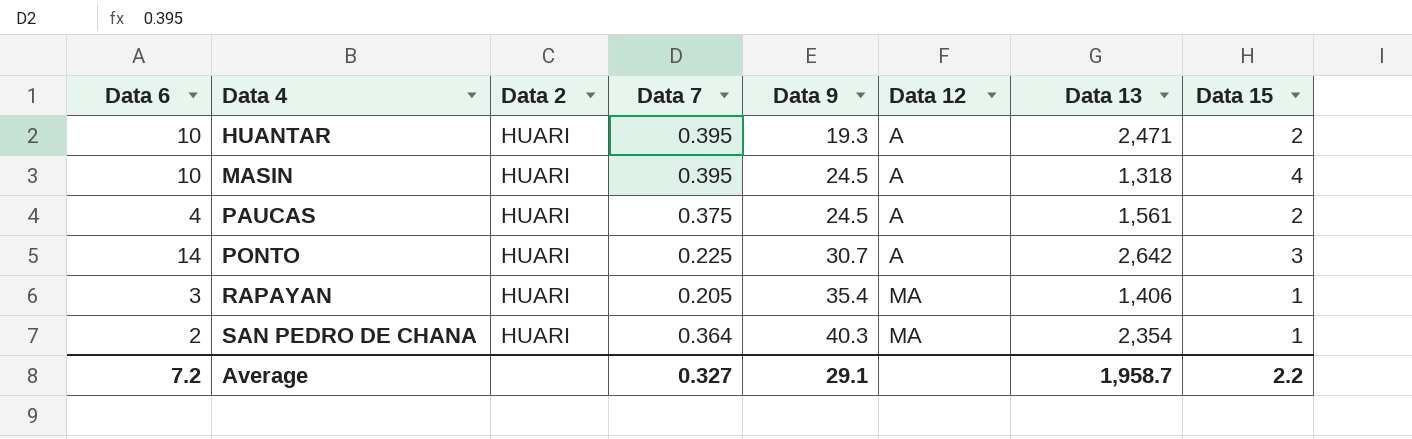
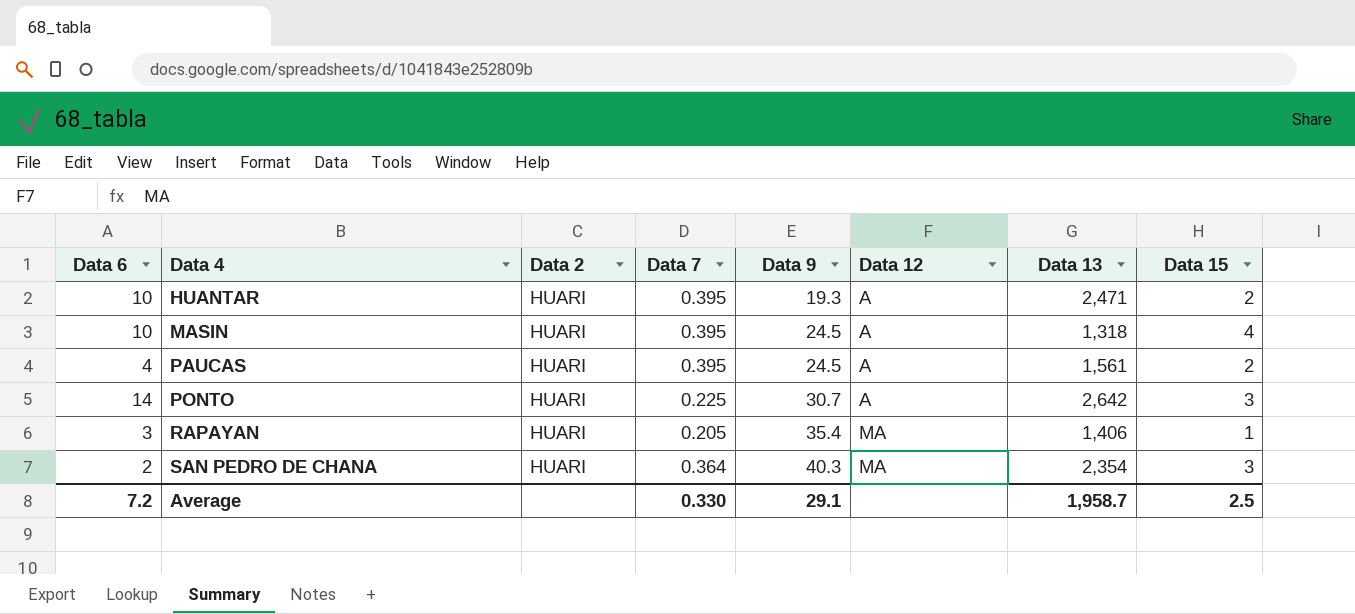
PAUCAS | Data 7: 0.375 -> 0.395
SAN PEDRO DE CHANA | Data 15: 1 -> 3
Average | Data 7: 0.327 -> 0.330
Average | Data 15: 2.2 -> 2.5

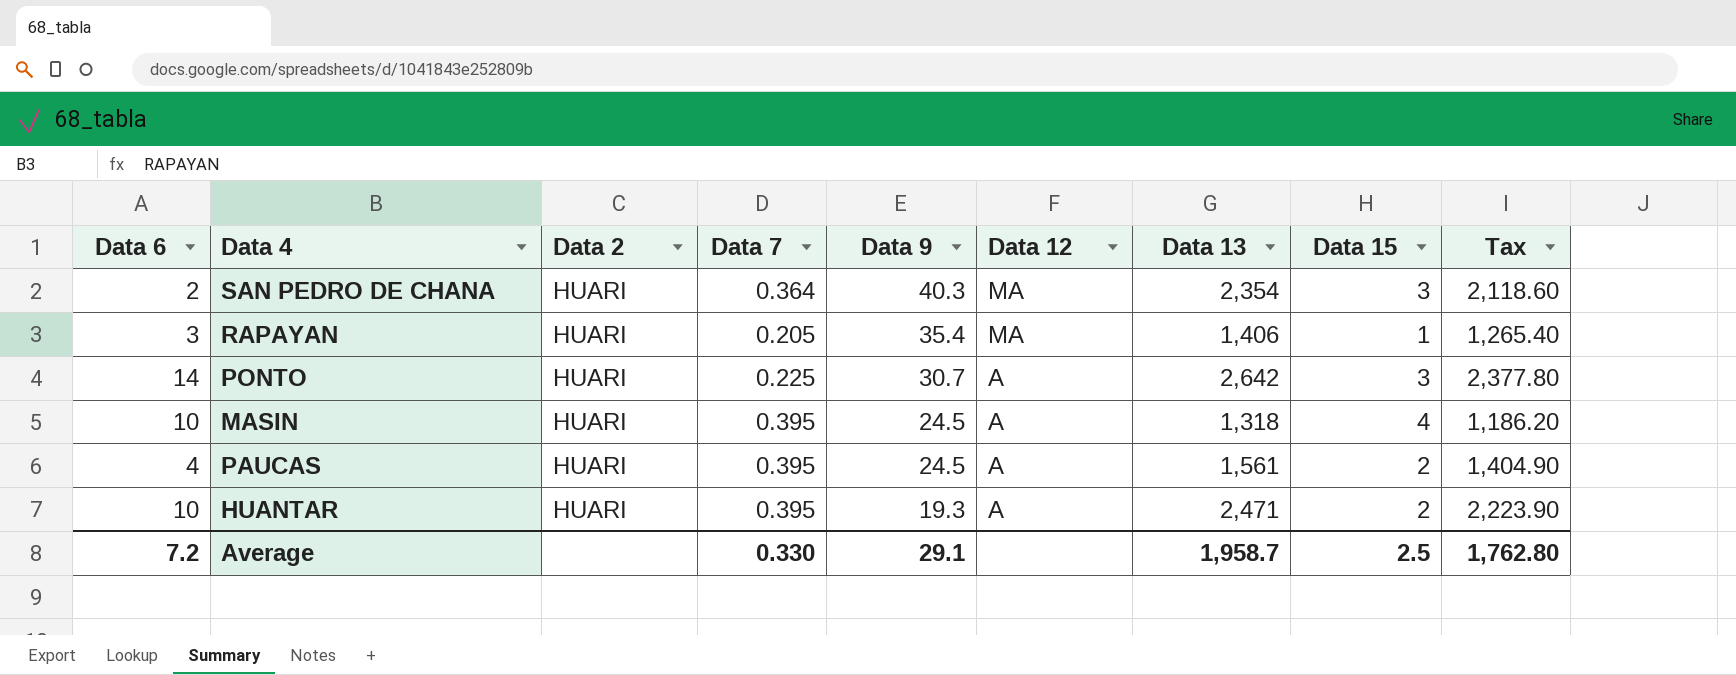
row order: Data 4 ascending -> Data 9 descending
column Tax | formula: none -> [Data 13] * 0.9

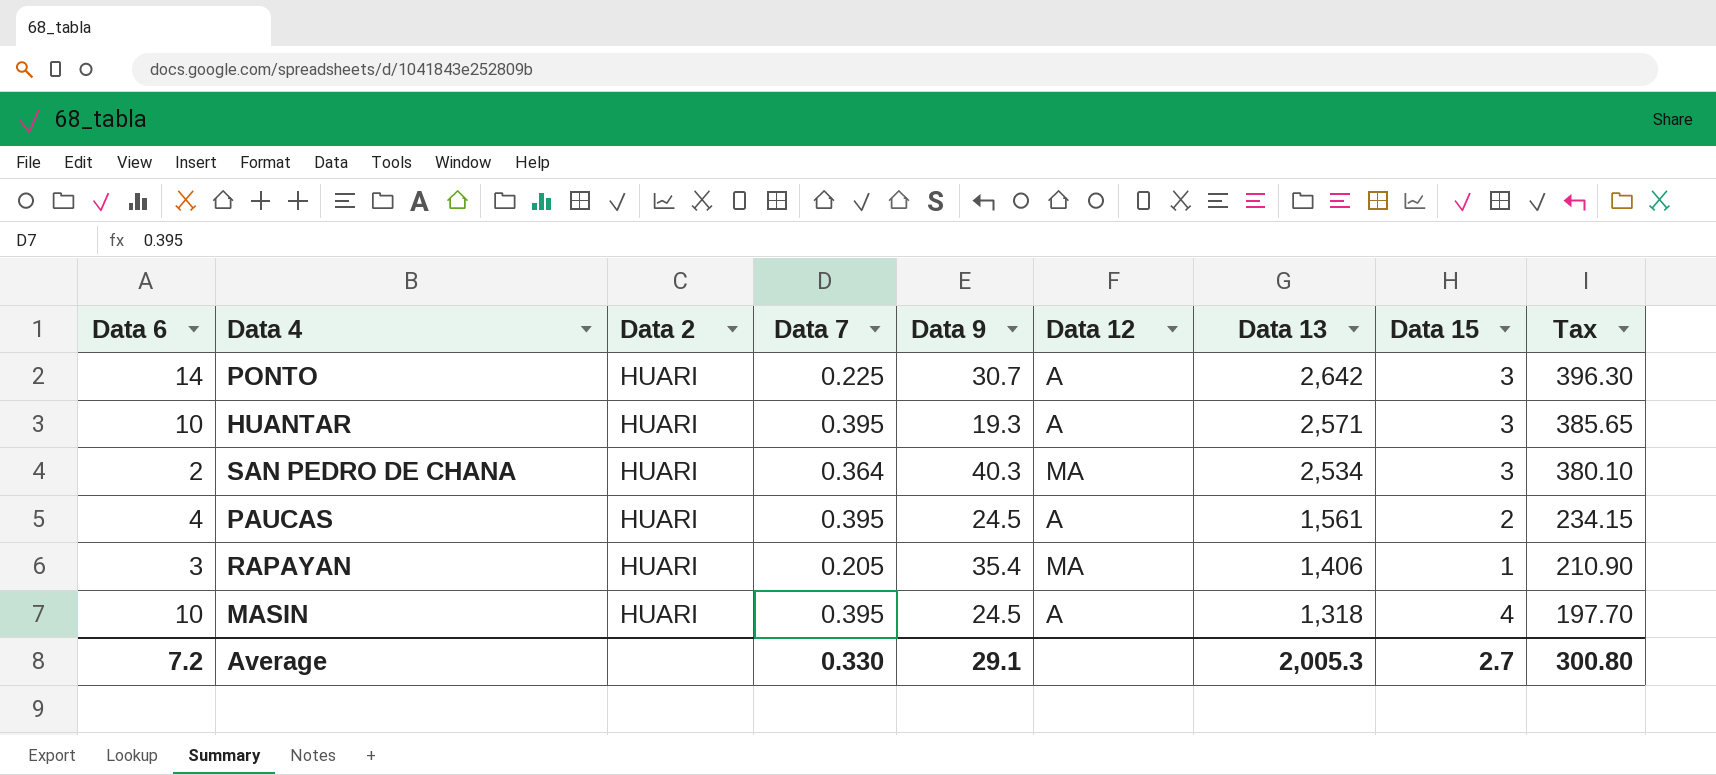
row order: Data 9 descending -> Data 13 descending
column Tax | formula: [Data 13] * 0.9 -> [Data 13] * 0.15
HUANTAR | Data 13: 2,471 -> 2,571
HUANTAR | Data 15: 2 -> 3
SAN PEDRO DE CHANA | Data 13: 2,354 -> 2,534
Average | Data 13: 1,958.7 -> 2,005.3
Average | Data 15: 2.5 -> 2.7
Average | Tax: 1,762.80 -> 300.80

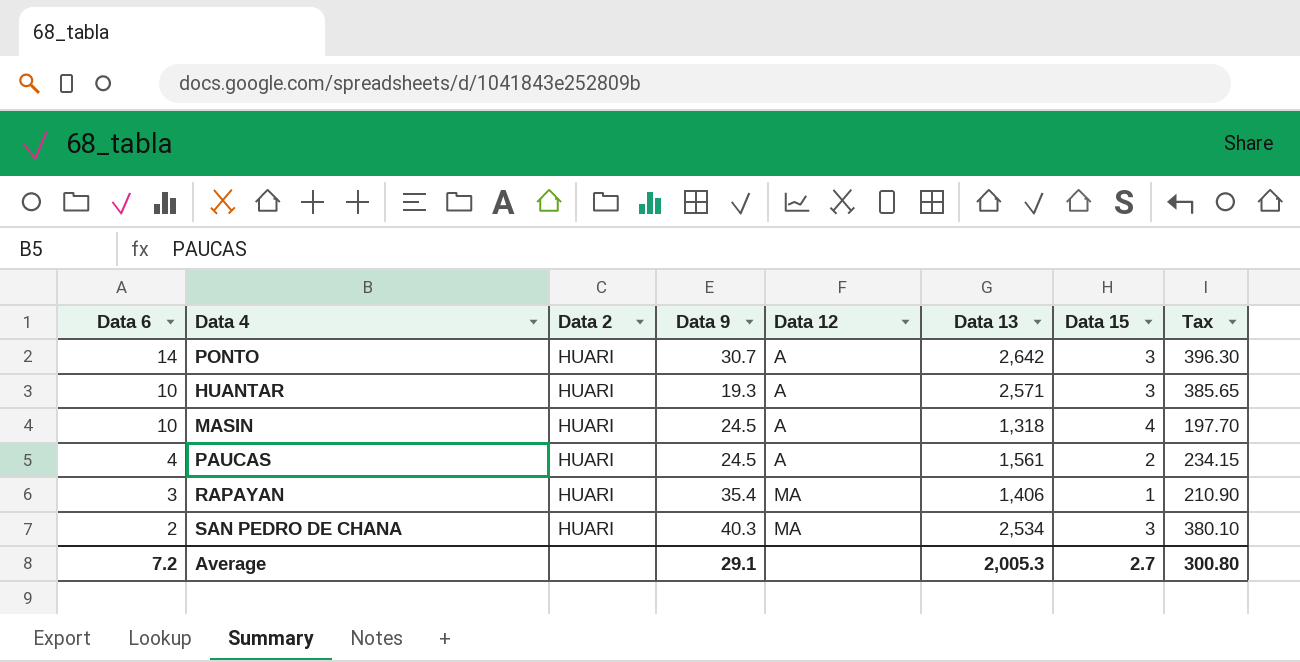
row order: Data 13 descending -> Data 6 descending
column Data 7 | position: 4 -> none

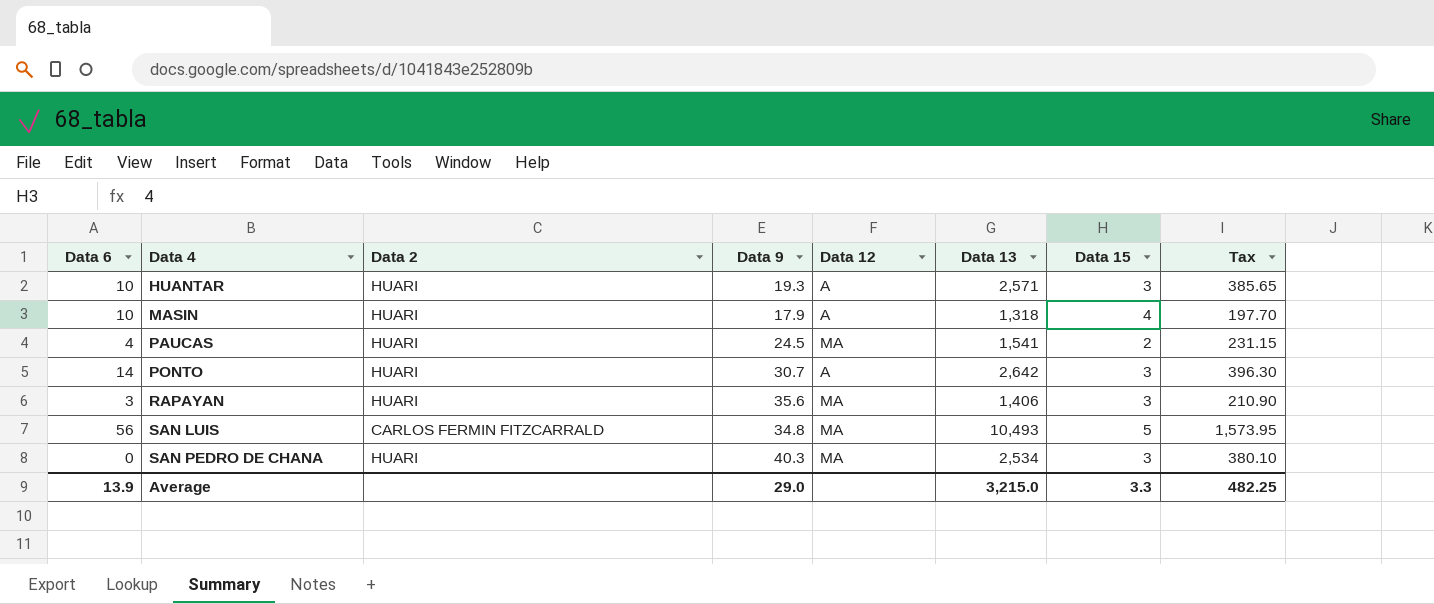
row order: Data 6 descending -> Data 4 ascending
MASIN | Data 9: 24.5 -> 17.9
PAUCAS | Data 12: A -> MA
PAUCAS | Data 13: 1,561 -> 1,541
PAUCAS | Tax: 234.15 -> 231.15
RAPAYAN | Data 9: 35.4 -> 35.6
RAPAYAN | Data 15: 1 -> 3
row SAN LUIS: none -> 56 | CARLOS FERMIN FITZCARRALD | 34.8 | MA | 10,493 | 5 | 1,573.95
SAN PEDRO DE CHANA | Data 6: 2 -> 0
Average | Data 6: 7.2 -> 13.9
Average | Data 9: 29.1 -> 29.0
Average | Data 13: 2,005.3 -> 3,215.0
Average | Data 15: 2.7 -> 3.3
Average | Tax: 300.80 -> 482.25

